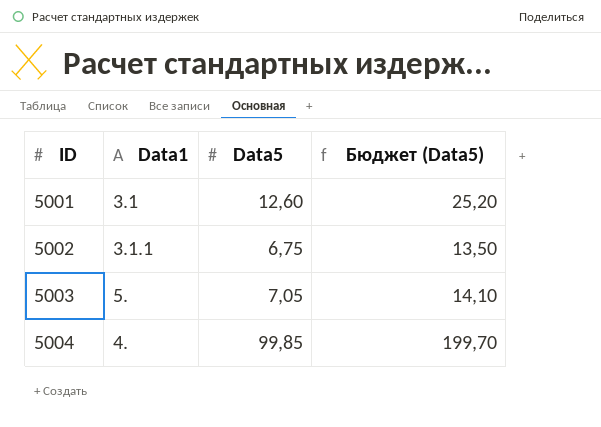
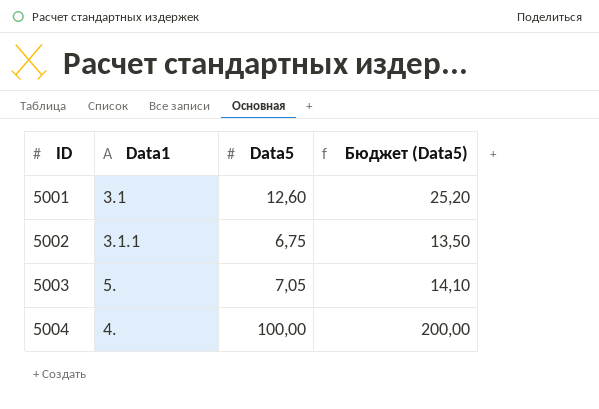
5004 | Data5: 99,85 -> 100,00
5004 | Бюджет (Data5): 199,70 -> 200,00

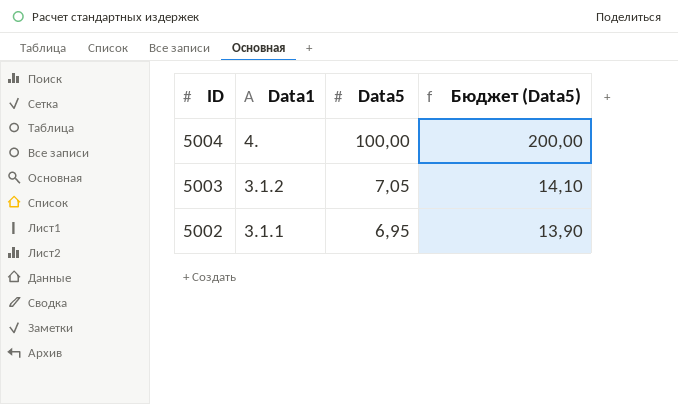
row order: ID ascending -> ID descending
row 5001: 3.1 | 12,60 | 25,20 -> none
5003 | Data1: 5. -> 3.1.2
5002 | Data5: 6,75 -> 6,95
5002 | Бюджет (Data5): 13,50 -> 13,90

